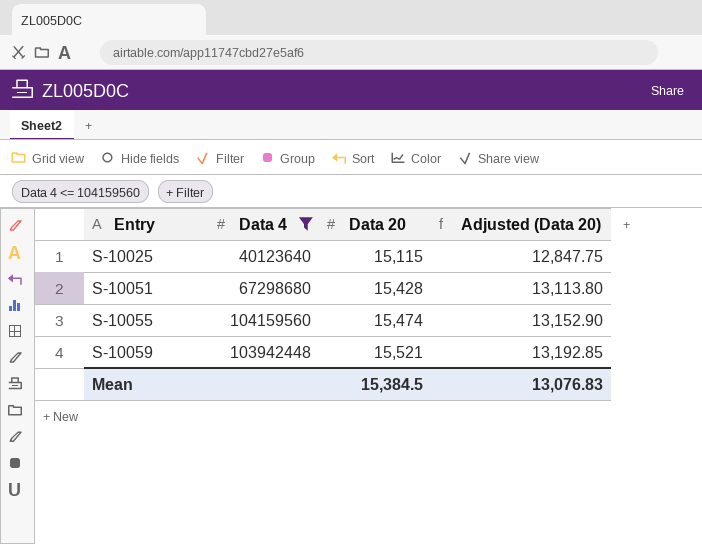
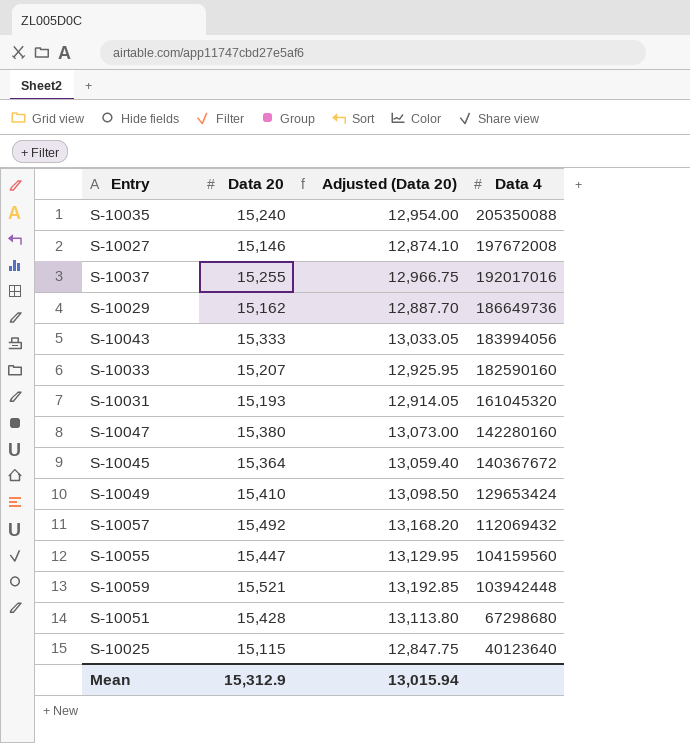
filter: Data 4 <= 104159560 -> none
row order: Entry ascending -> Data 4 descending
column Data 4 | position: 2 -> 4
S-10055 | Data 20: 15,474 -> 15,447
S-10055 | Adjusted (Data 20): 13,152.90 -> 13,129.95
Mean | Data 20: 15,384.5 -> 15,312.9
Mean | Adjusted (Data 20): 13,076.83 -> 13,015.94

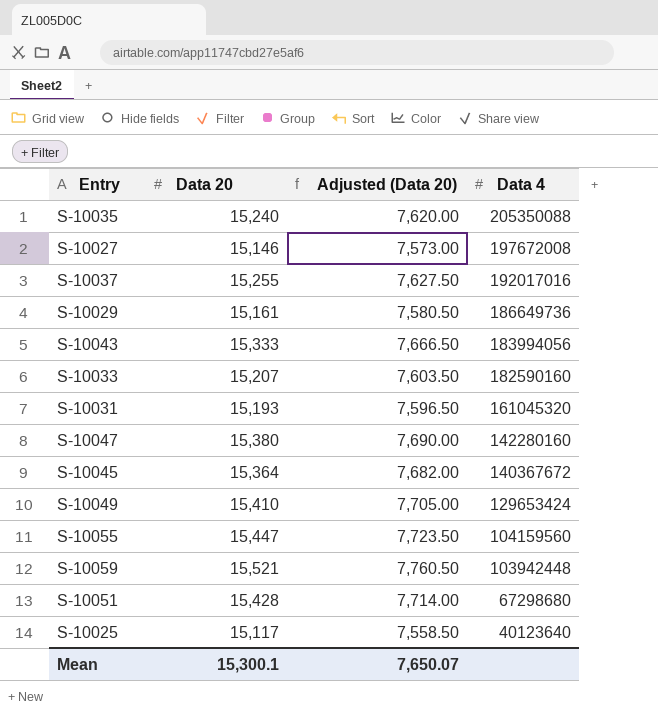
column Adjusted (Data 20) | formula: [Data 20] * 0.85 -> [Data 20] * 0.5
row S-10057: 15,492 | 13,168.20 | 112069432 -> none
S-10029 | Data 20: 15,162 -> 15,161
S-10025 | Data 20: 15,115 -> 15,117
Mean | Data 20: 15,312.9 -> 15,300.1
Mean | Adjusted (Data 20): 13,015.94 -> 7,650.07

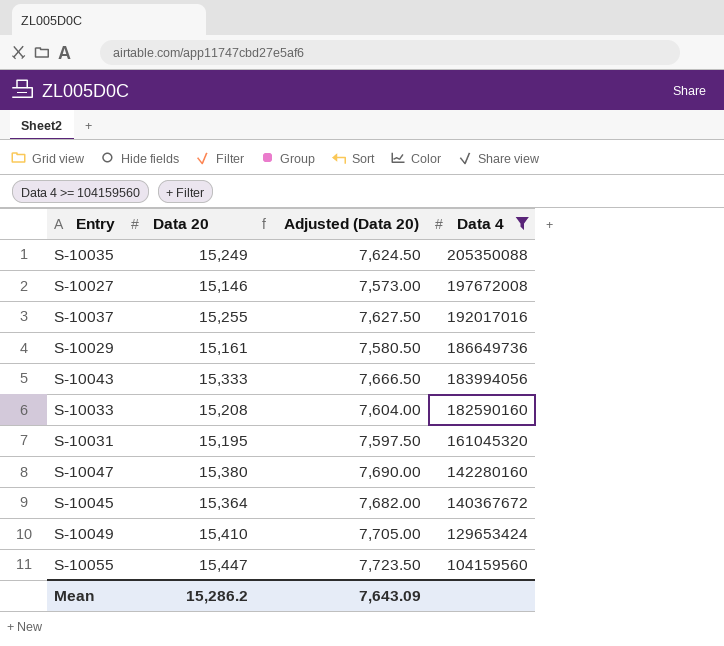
filter: none -> Data 4 >= 104159560
S-10035 | Data 20: 15,240 -> 15,249
S-10035 | Adjusted (Data 20): 7,620.00 -> 7,624.50
S-10033 | Data 20: 15,207 -> 15,208
S-10033 | Adjusted (Data 20): 7,603.50 -> 7,604.00
S-10031 | Data 20: 15,193 -> 15,195
S-10031 | Adjusted (Data 20): 7,596.50 -> 7,597.50
Mean | Data 20: 15,300.1 -> 15,286.2
Mean | Adjusted (Data 20): 7,650.07 -> 7,643.09

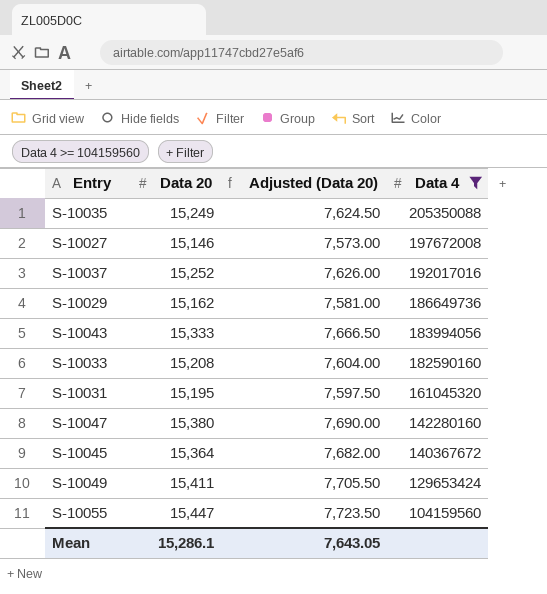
S-10037 | Data 20: 15,255 -> 15,252
S-10037 | Adjusted (Data 20): 7,627.50 -> 7,626.00
S-10029 | Data 20: 15,161 -> 15,162
S-10029 | Adjusted (Data 20): 7,580.50 -> 7,581.00
S-10049 | Data 20: 15,410 -> 15,411
S-10049 | Adjusted (Data 20): 7,705.00 -> 7,705.50
Mean | Data 20: 15,286.2 -> 15,286.1
Mean | Adjusted (Data 20): 7,643.09 -> 7,643.05

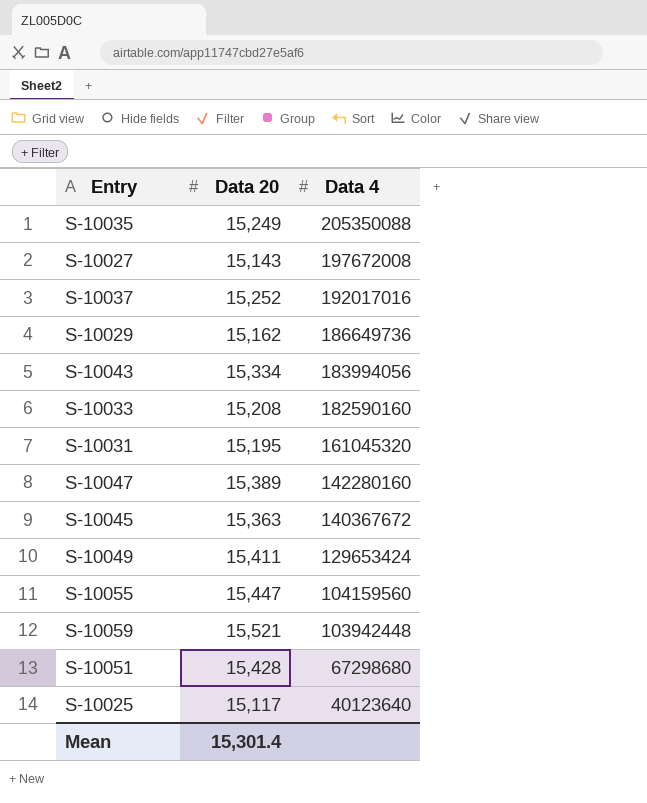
filter: Data 4 >= 104159560 -> none
column Adjusted (Data 20) | formula: [Data 20] * 0.5 -> none
S-10027 | Data 20: 15,146 -> 15,143
S-10043 | Data 20: 15,333 -> 15,334
S-10047 | Data 20: 15,380 -> 15,389
S-10045 | Data 20: 15,364 -> 15,363
Mean | Data 20: 15,286.1 -> 15,301.4

